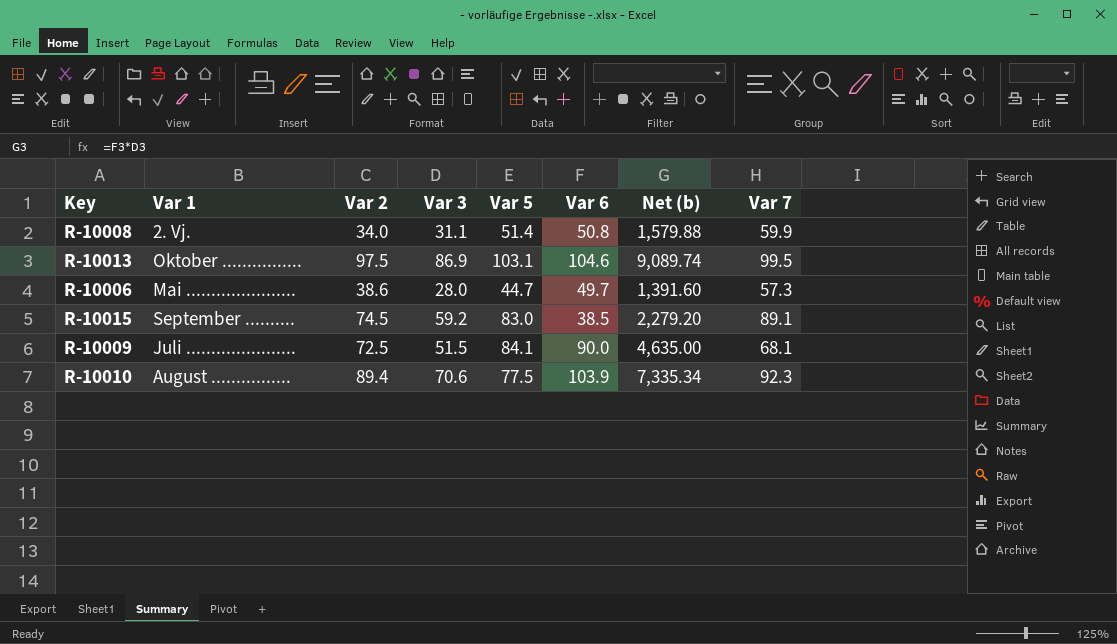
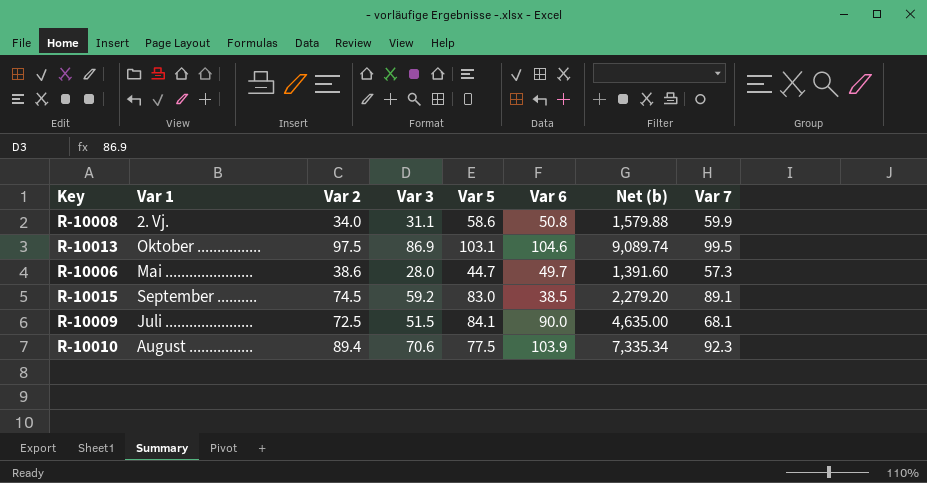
R-10008 | Var 5: 51.4 -> 58.6

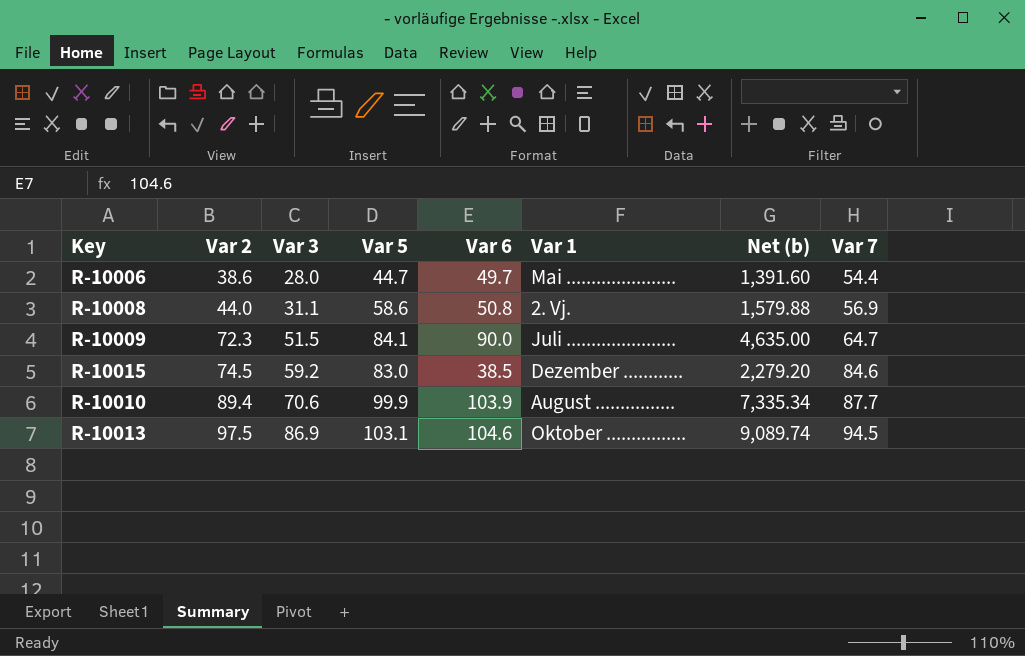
row order: none -> Var 2 ascending
column Var 1 | position: 2 -> 6
R-10006 | Var 7: 57.3 -> 54.4
R-10008 | Var 2: 34.0 -> 44.0
R-10008 | Var 7: 59.9 -> 56.9
R-10009 | Var 2: 72.5 -> 72.3
R-10009 | Var 7: 68.1 -> 64.7
R-10015 | Var 1: September .......... -> Dezember ............
R-10015 | Var 7: 89.1 -> 84.6
R-10010 | Var 5: 77.5 -> 99.9
R-10010 | Var 7: 92.3 -> 87.7
R-10013 | Var 7: 99.5 -> 94.5

